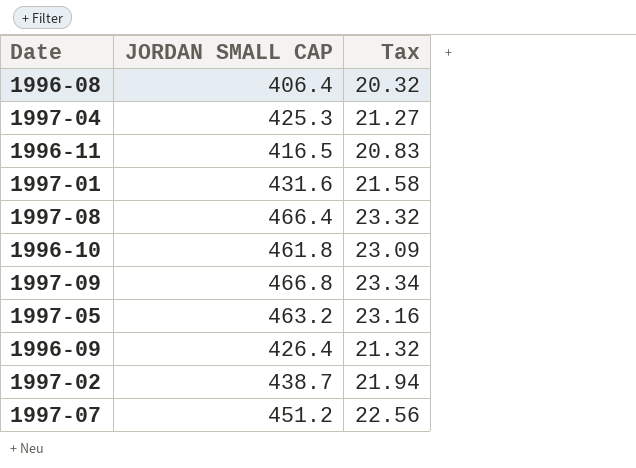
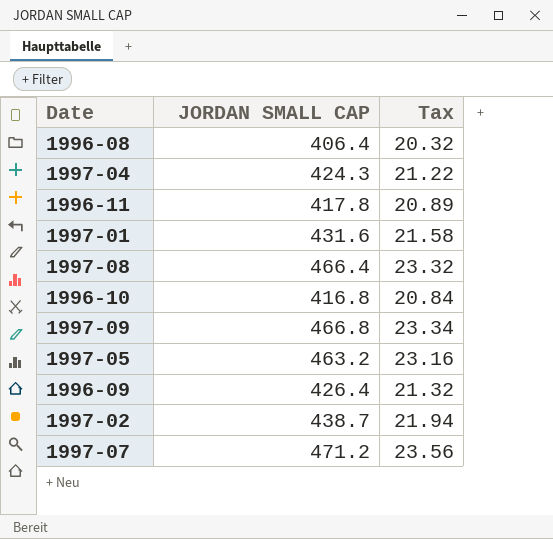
1997-04 | JORDAN SMALL CAP: 425.3 -> 424.3
1997-04 | Tax: 21.27 -> 21.22
1996-11 | JORDAN SMALL CAP: 416.5 -> 417.8
1996-11 | Tax: 20.83 -> 20.89
1996-10 | JORDAN SMALL CAP: 461.8 -> 416.8
1996-10 | Tax: 23.09 -> 20.84
1997-07 | JORDAN SMALL CAP: 451.2 -> 471.2
1997-07 | Tax: 22.56 -> 23.56

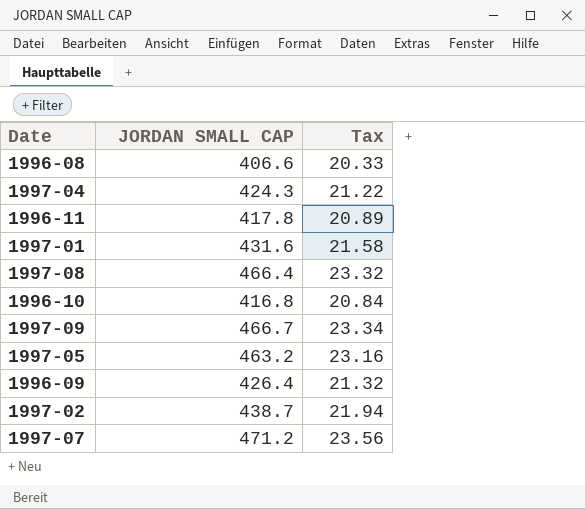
1996-08 | JORDAN SMALL CAP: 406.4 -> 406.6
1996-08 | Tax: 20.32 -> 20.33
1997-09 | JORDAN SMALL CAP: 466.8 -> 466.7

